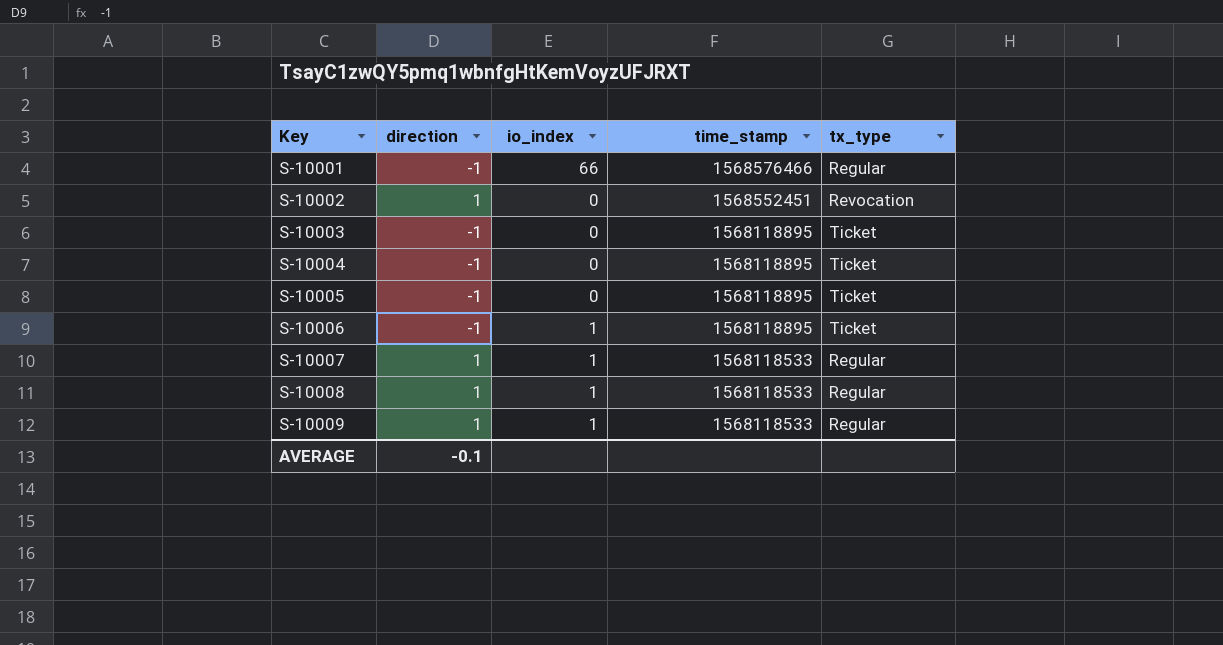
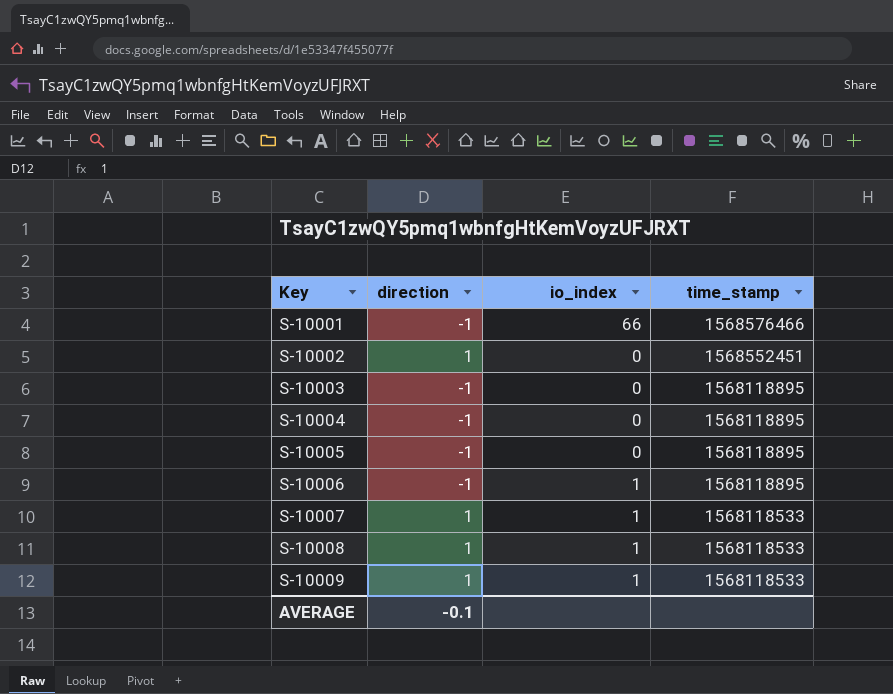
column tx_type | position: 5 -> none

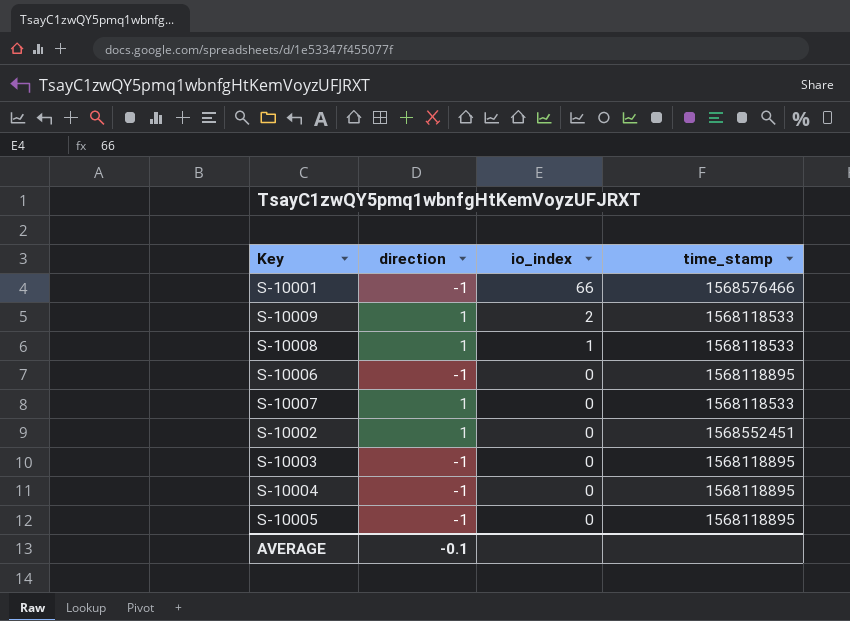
row order: Key ascending -> io_index descending
S-10009 | io_index: 1 -> 2
S-10006 | io_index: 1 -> 0
S-10007 | io_index: 1 -> 0

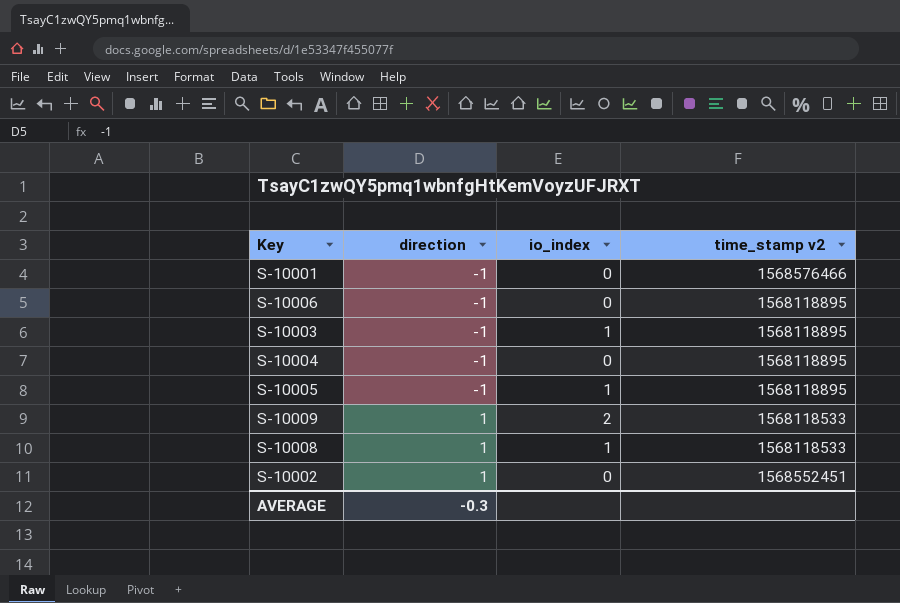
row order: io_index descending -> direction ascending
column name: time_stamp -> time_stamp v2
row S-10007: 1 | 0 | 1568118533 -> none
S-10001 | io_index: 66 -> 0
S-10003 | io_index: 0 -> 1
S-10005 | io_index: 0 -> 1
AVERAGE | direction: -0.1 -> -0.3

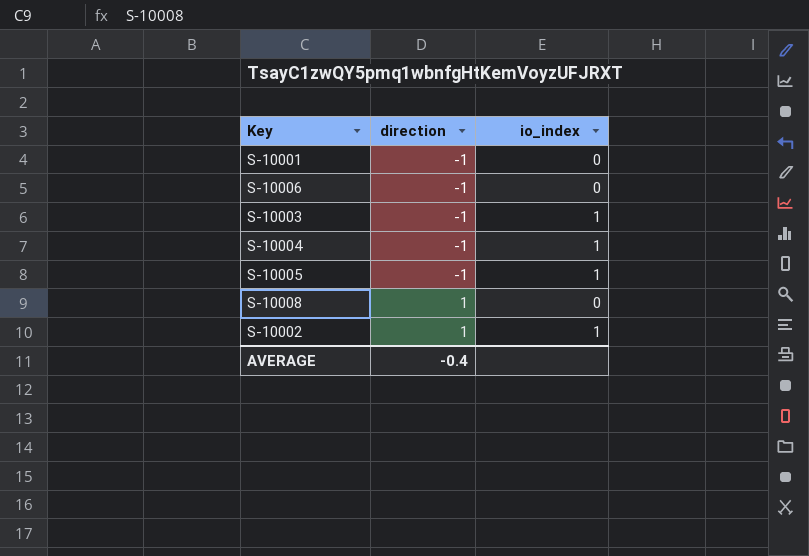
column time_stamp v2 | position: 4 -> none
row S-10009: 1 | 2 | 1568118533 -> none
S-10004 | io_index: 0 -> 1
S-10008 | io_index: 1 -> 0
S-10002 | io_index: 0 -> 1
AVERAGE | direction: -0.3 -> -0.4

